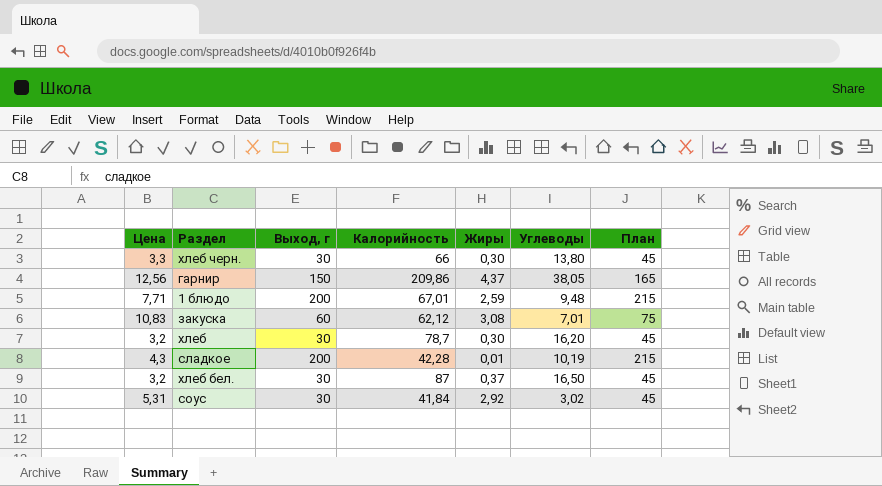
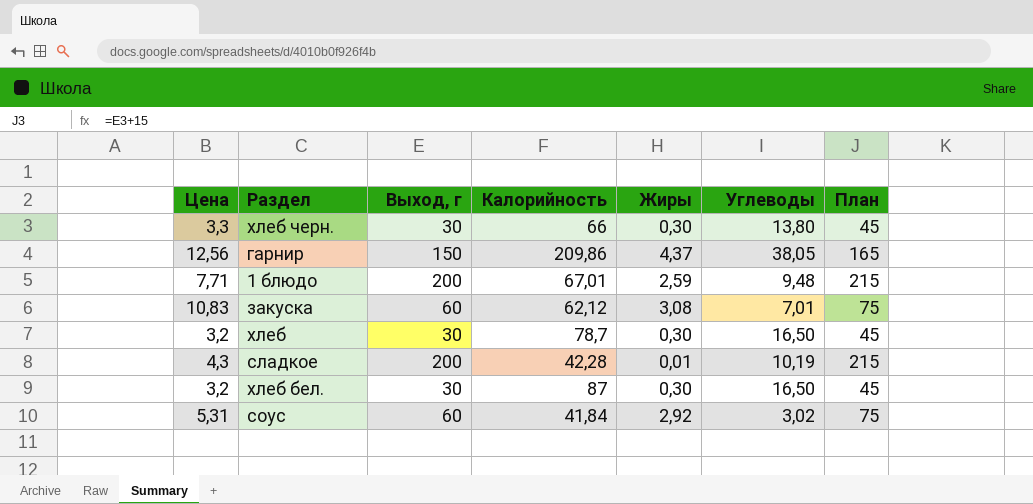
хлеб | Углеводы: 16,20 -> 16,50
хлеб бел. | Жиры: 0,37 -> 0,30
соус | Выход, г: 30 -> 60
соус | План: 45 -> 75

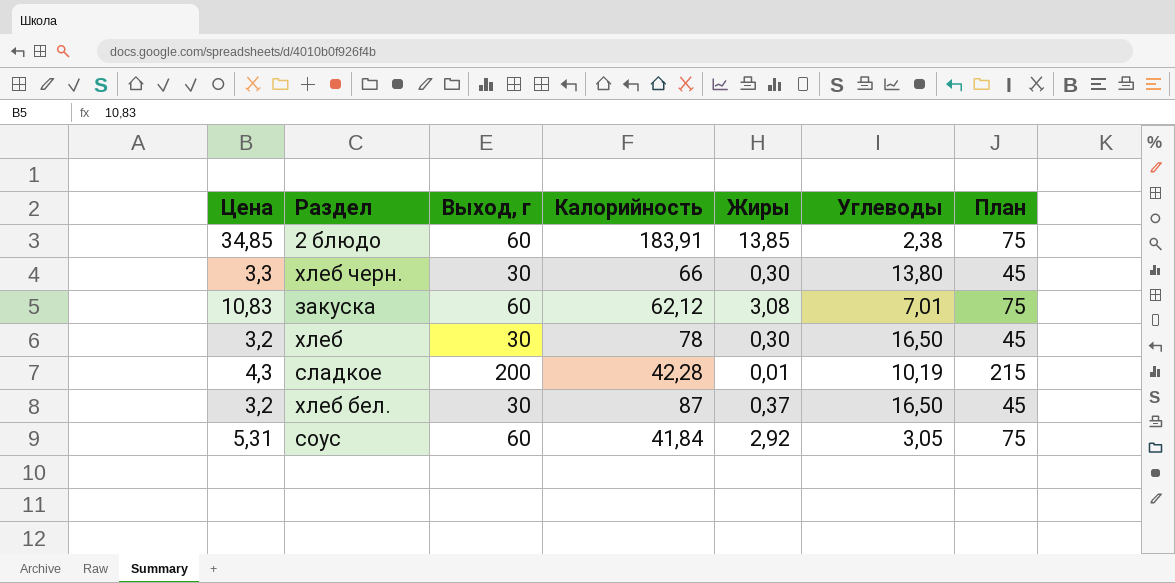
row гарнир: 12,56 | 150 | 209,86 | 4,37 | 38,05 | 165 -> none
row 1 блюдо: 7,71 | 200 | 67,01 | 2,59 | 9,48 | 215 -> none
row 2 блюдо: none -> 34,85 | 60 | 183,91 | 13,85 | 2,38 | 75
хлеб | Калорийность: 78,7 -> 78
хлеб бел. | Жиры: 0,30 -> 0,37
соус | Углеводы: 3,02 -> 3,05

